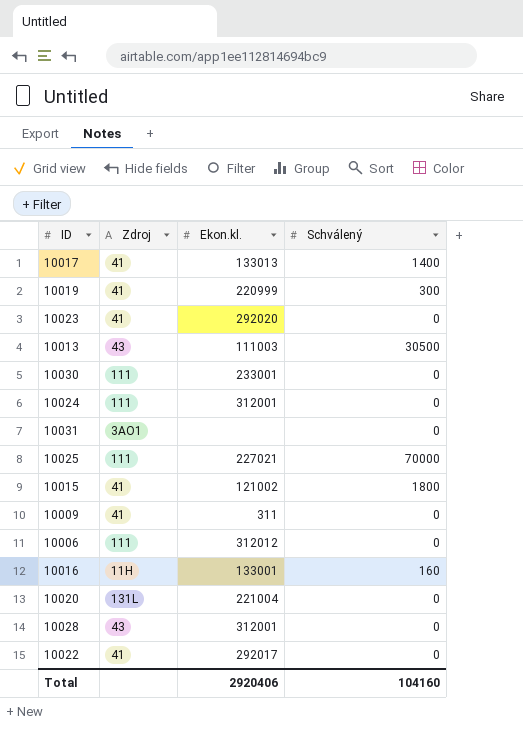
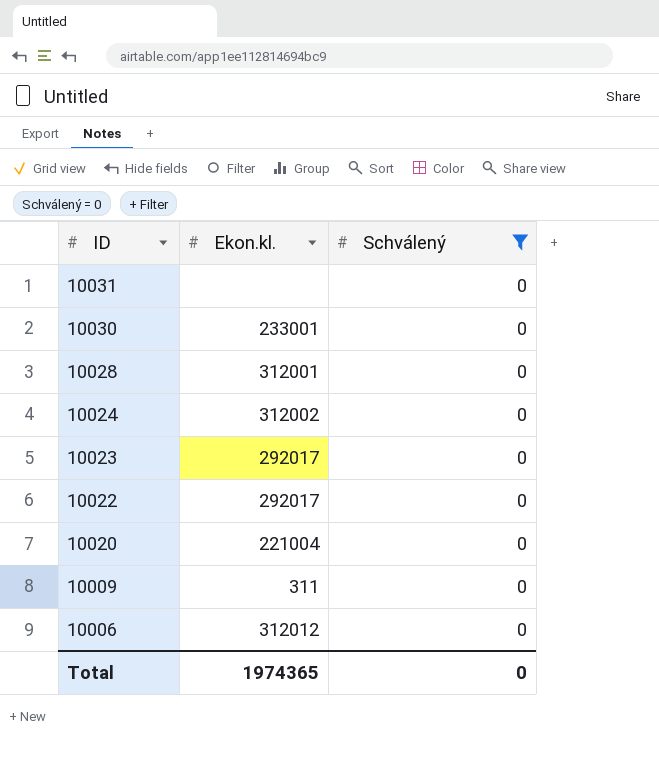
filter: none -> Schválený = 0
row order: none -> ID descending
column Zdroj | position: 2 -> none
10024 | Ekon.kl.: 312001 -> 312002
10023 | Ekon.kl.: 292020 -> 292017
Total | Ekon.kl.: 2920406 -> 1974365
Total | Schválený: 104160 -> 0

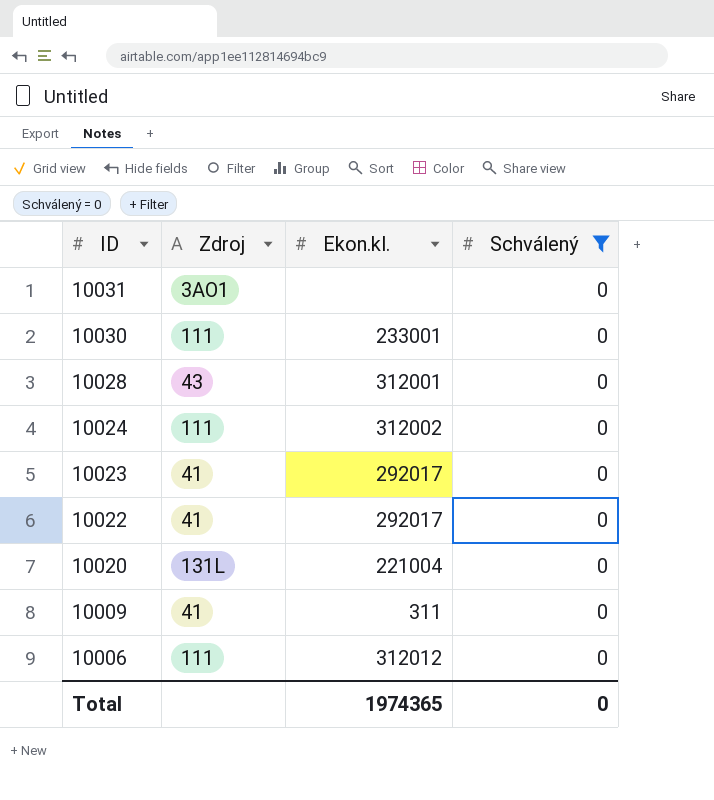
column Zdroj | position: none -> 2

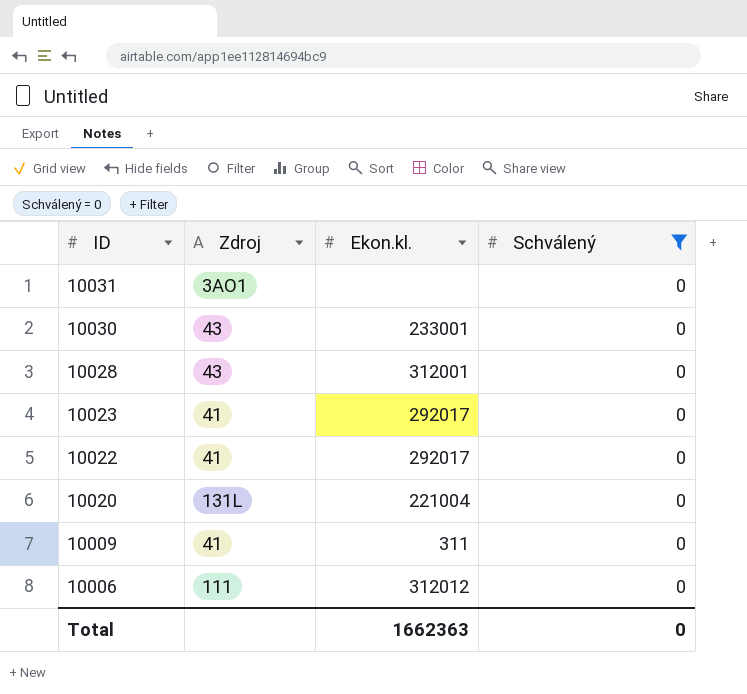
row 10024: 111 | 312002 | 0 -> none
10030 | Zdroj: 111 -> 43
Total | Ekon.kl.: 1974365 -> 1662363

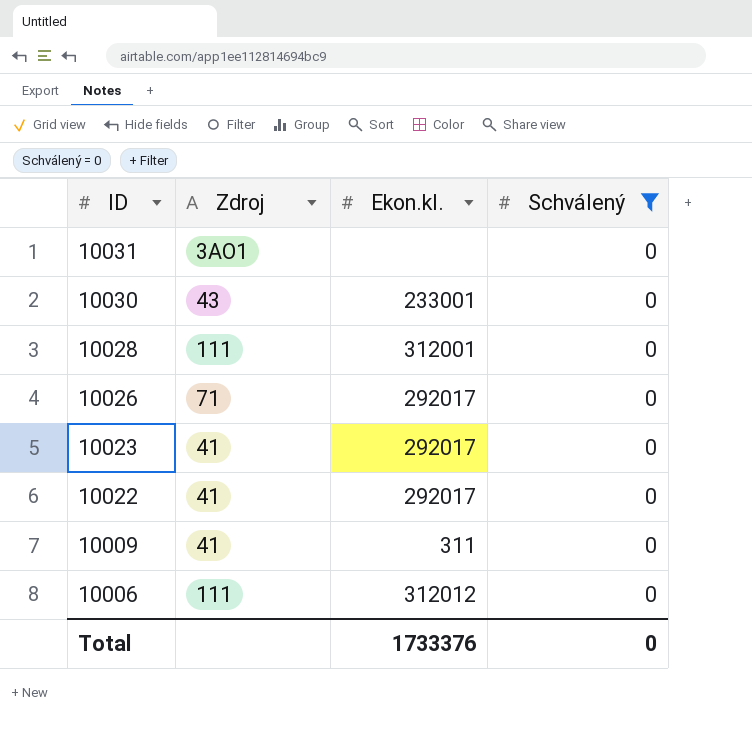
row 10020: 131L | 221004 | 0 -> none
10028 | Zdroj: 43 -> 111
row 10026: none -> 71 | 292017 | 0
Total | Ekon.kl.: 1662363 -> 1733376

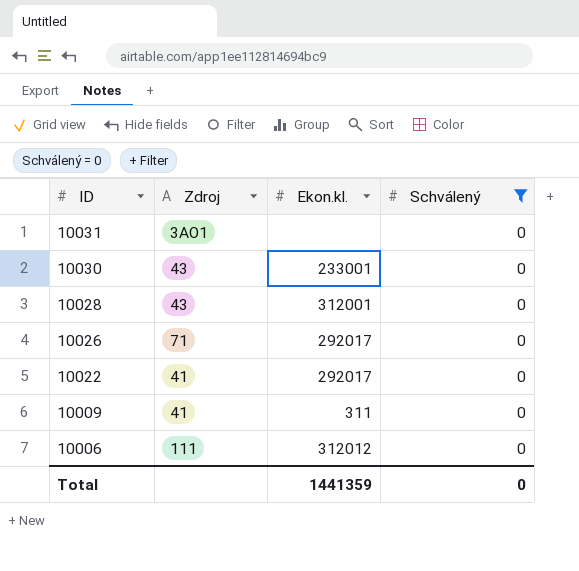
row 10023: 41 | 292017 | 0 -> none
10028 | Zdroj: 111 -> 43
Total | Ekon.kl.: 1733376 -> 1441359

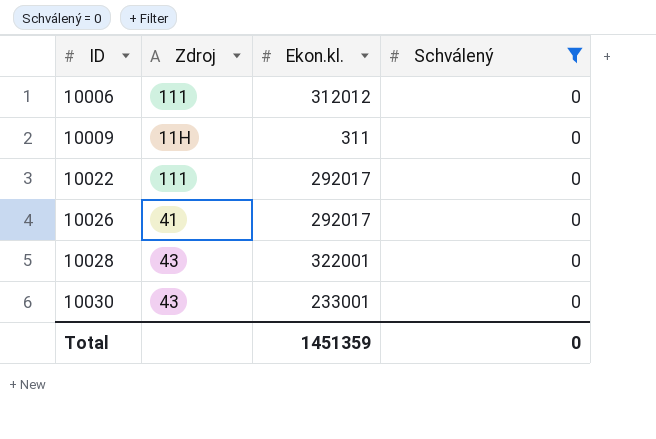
row order: ID descending -> ID ascending
row 10031: 3AO1 | none | 0 -> none
10009 | Zdroj: 41 -> 11H
10022 | Zdroj: 41 -> 111
10026 | Zdroj: 71 -> 41
10028 | Ekon.kl.: 312001 -> 322001
Total | Ekon.kl.: 1441359 -> 1451359

